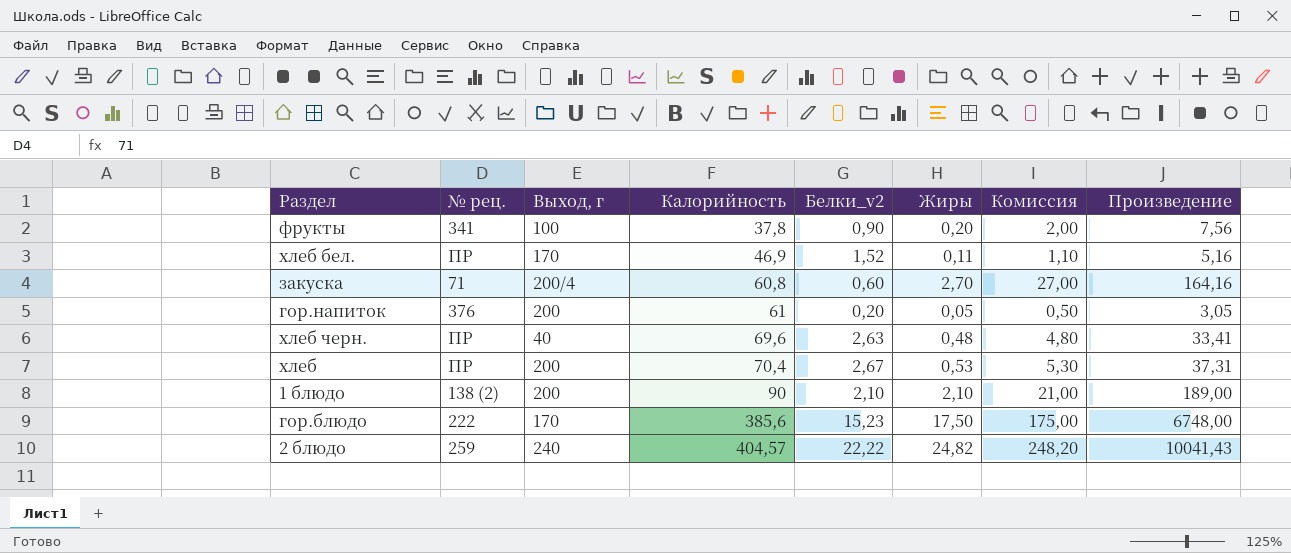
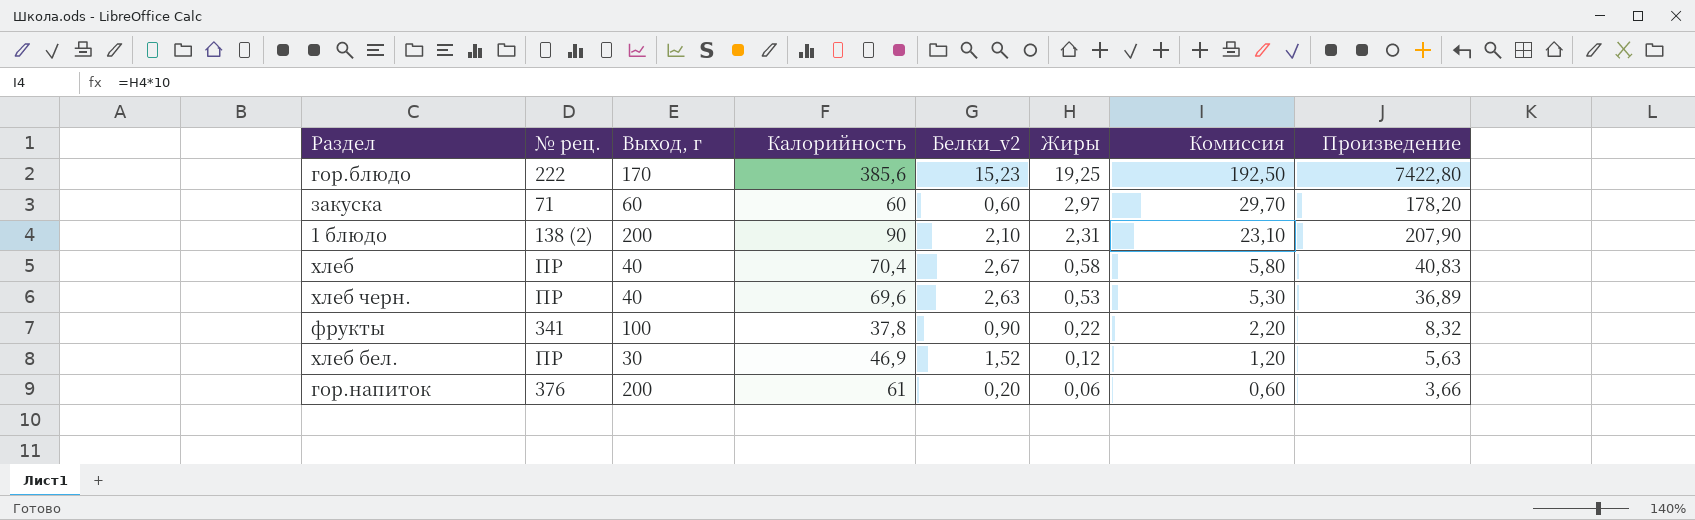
row order: Калорийность ascending -> Жиры descending
row 2 блюдо: 259 | 240 | 404,57 | 22,22 | 24,82 | 248,20 | 10041,43 -> none
гор.блюдо | Жиры: 17,50 -> 19,25
гор.блюдо | Комиссия: 175,00 -> 192,50
гор.блюдо | Произведение: 6748,00 -> 7422,80
закуска | Выход, г: 200/4 -> 60
закуска | Калорийность: 60,8 -> 60
закуска | Жиры: 2,70 -> 2,97
закуска | Комиссия: 27,00 -> 29,70
закуска | Произведение: 164,16 -> 178,20
1 блюдо | Жиры: 2,10 -> 2,31
1 блюдо | Комиссия: 21,00 -> 23,10
1 блюдо | Произведение: 189,00 -> 207,90
хлеб | Выход, г: 200 -> 40
хлеб | Жиры: 0,53 -> 0,58
хлеб | Комиссия: 5,30 -> 5,80
хлеб | Произведение: 37,31 -> 40,83
хлеб черн. | Жиры: 0,48 -> 0,53
хлеб черн. | Комиссия: 4,80 -> 5,30
хлеб черн. | Произведение: 33,41 -> 36,89
фрукты | Жиры: 0,20 -> 0,22
фрукты | Комиссия: 2,00 -> 2,20
фрукты | Произведение: 7,56 -> 8,32
хлеб бел. | Выход, г: 170 -> 30
хлеб бел. | Жиры: 0,11 -> 0,12
хлеб бел. | Комиссия: 1,10 -> 1,20
хлеб бел. | Произведение: 5,16 -> 5,63
гор.напиток | Жиры: 0,05 -> 0,06
гор.напиток | Комиссия: 0,50 -> 0,60
гор.напиток | Произведение: 3,05 -> 3,66

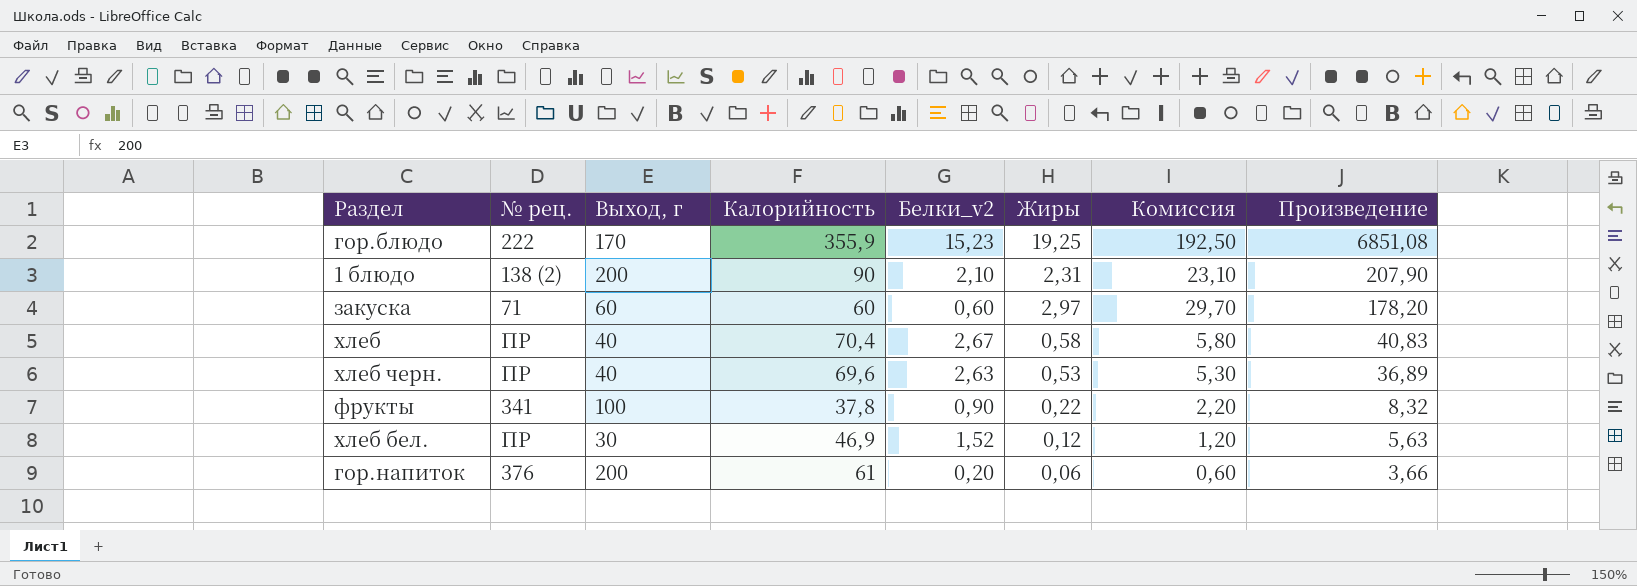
row order: Жиры descending -> Произведение descending
гор.блюдо | Калорийность: 385,6 -> 355,9
гор.блюдо | Произведение: 7422,80 -> 6851,08

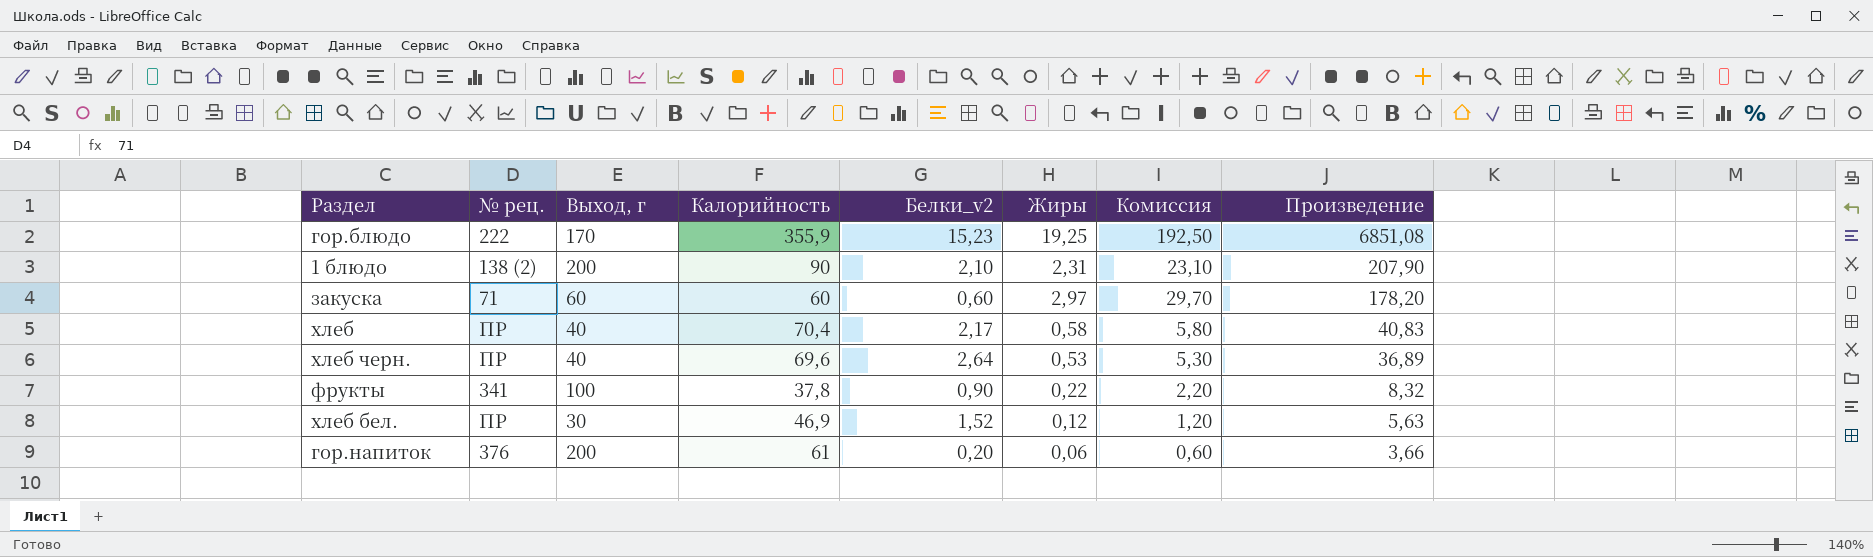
хлеб | Белки_v2: 2,67 -> 2,17
хлеб черн. | Белки_v2: 2,63 -> 2,64

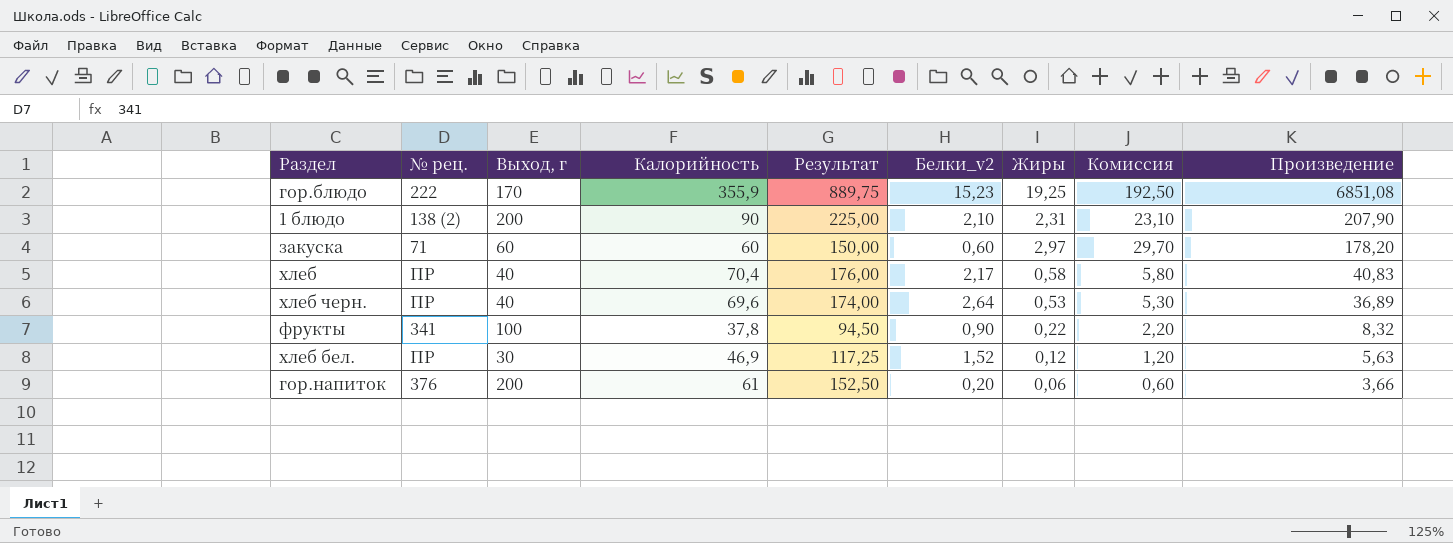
column Результат | formula: none -> [Калорийность] * 2,5

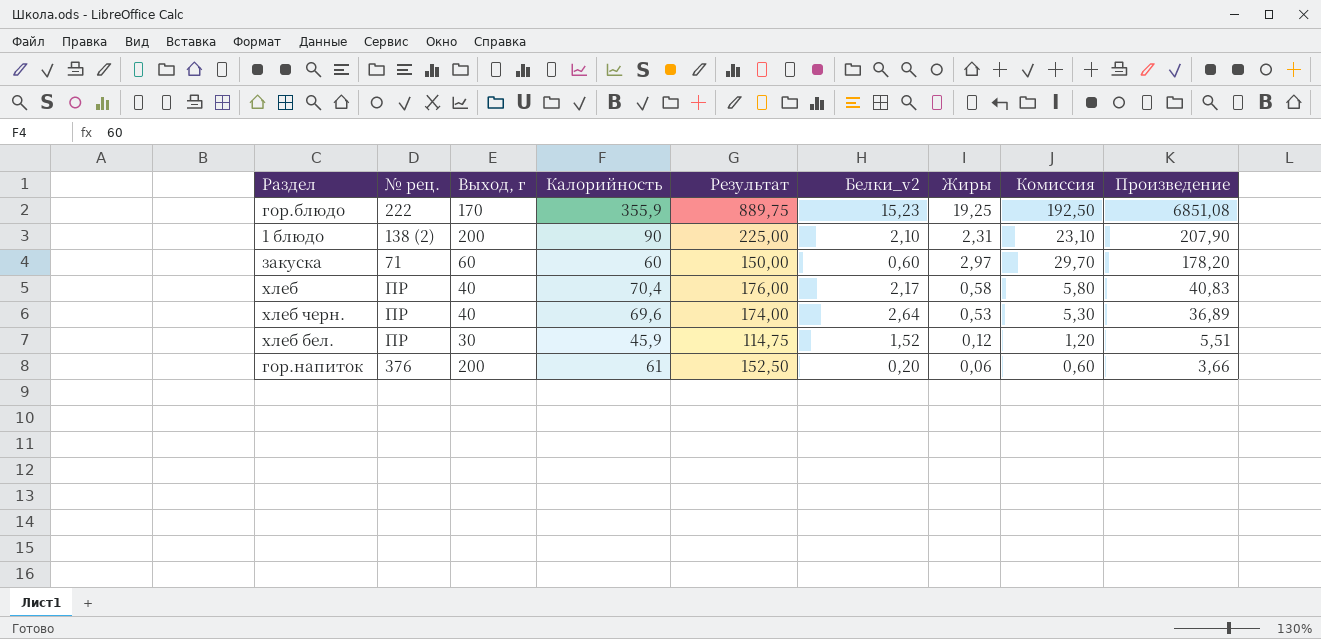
row фрукты: 341 | 100 | 37,8 | 94,50 | 0,90 | 0,22 | 2,20 | 8,32 -> none
хлеб бел. | Калорийность: 46,9 -> 45,9
хлеб бел. | Результат: 117,25 -> 114,75
хлеб бел. | Произведение: 5,63 -> 5,51

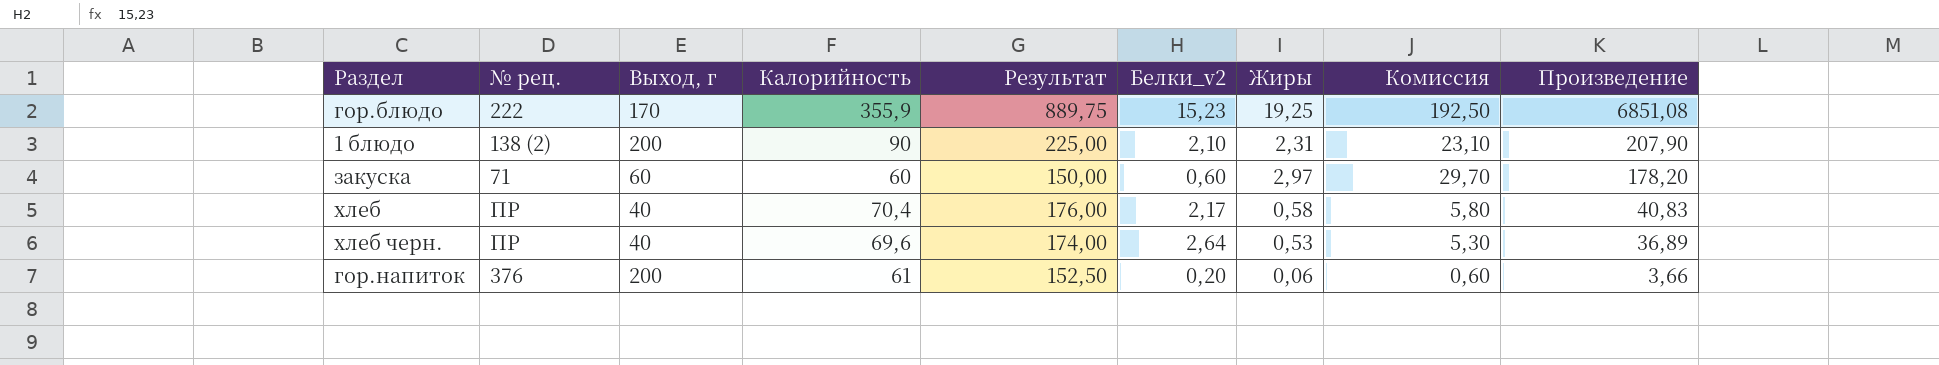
row хлеб бел.: ПР | 30 | 45,9 | 114,75 | 1,52 | 0,12 | 1,20 | 5,51 -> none

